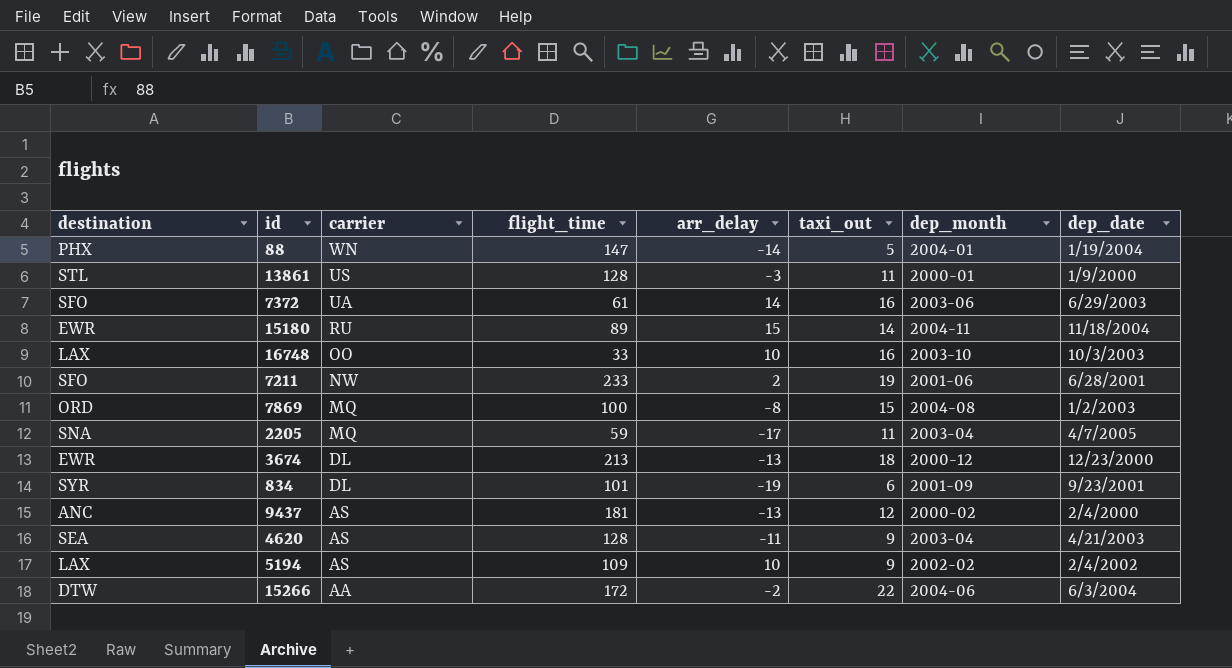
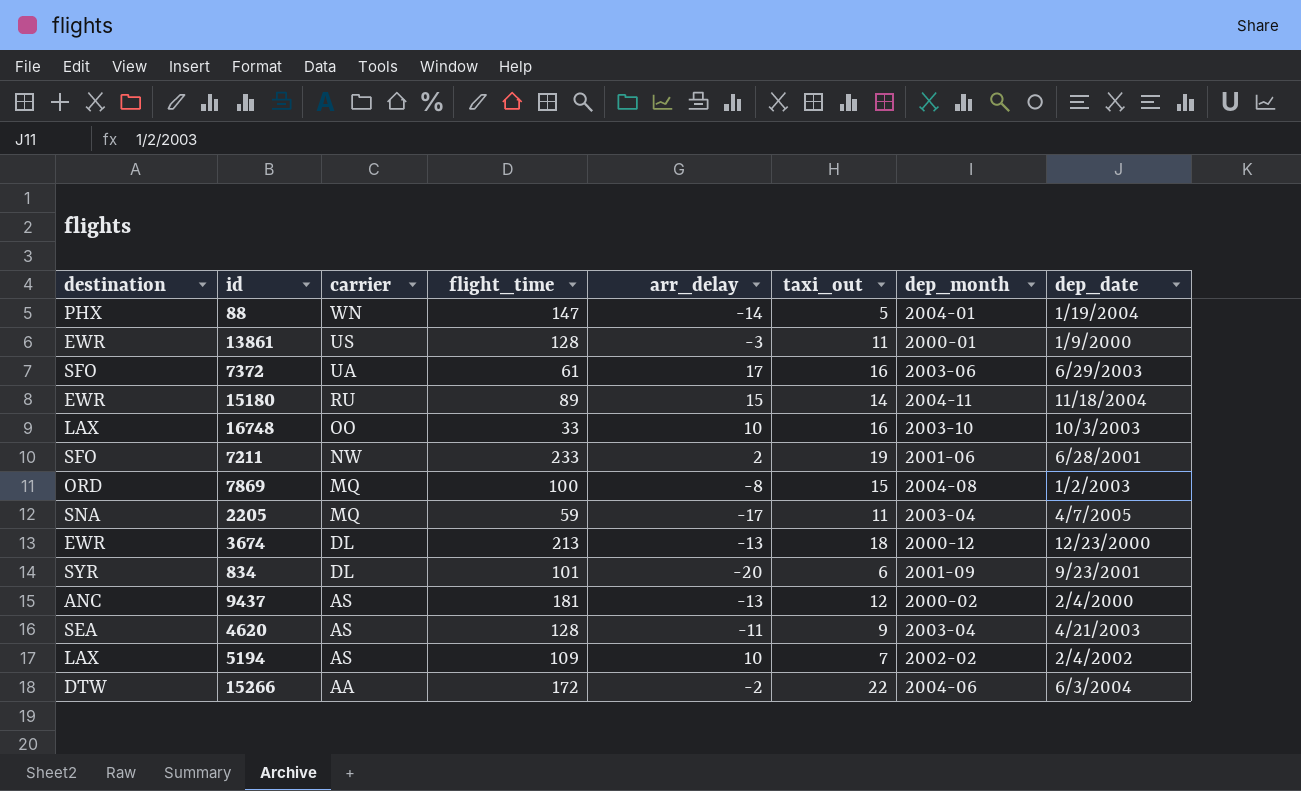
13861 | destination: STL -> EWR
7372 | arr_delay: 14 -> 17
834 | arr_delay: -19 -> -20
5194 | taxi_out: 9 -> 7

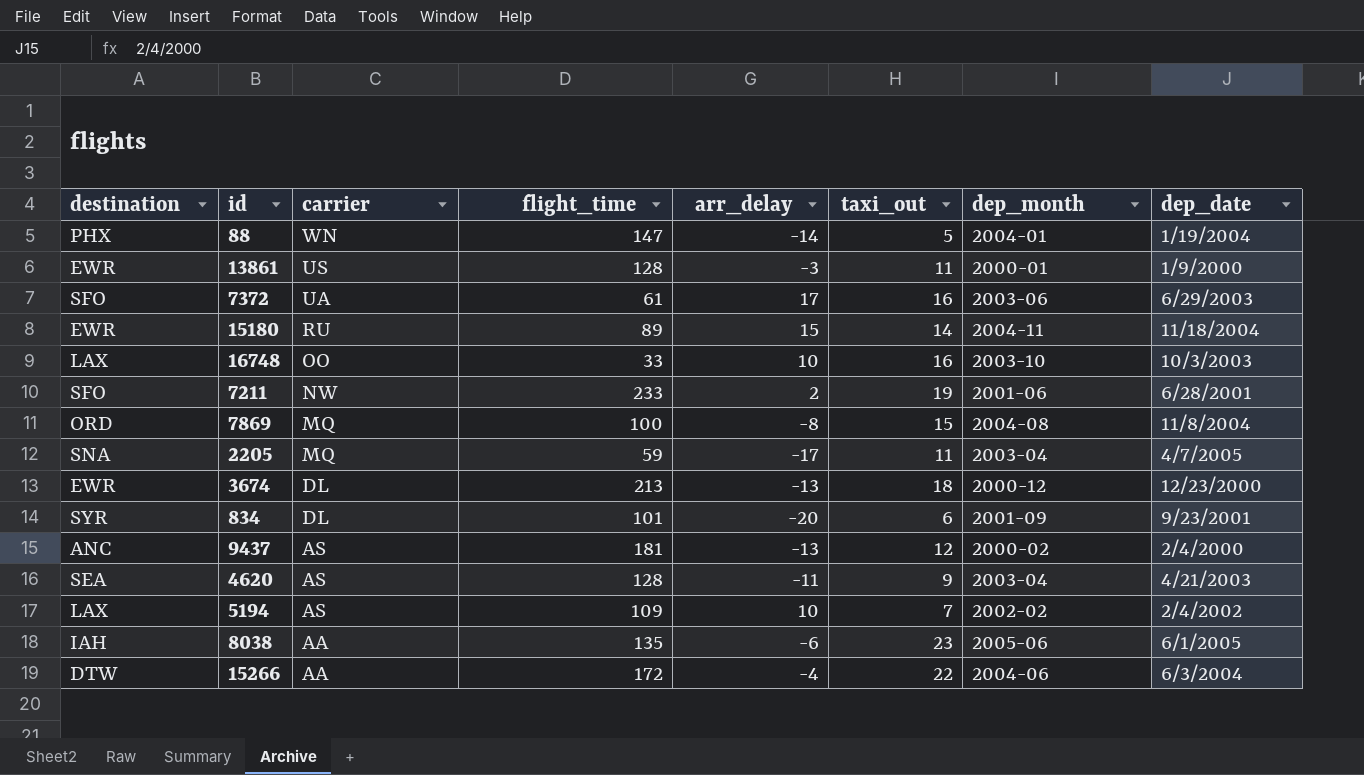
7869 | dep_date: 1/2/2003 -> 11/8/2004
row 8038: none -> IAH | AA | 135 | -6 | 23 | 2005-06 | 6/1/2005
15266 | arr_delay: -2 -> -4

